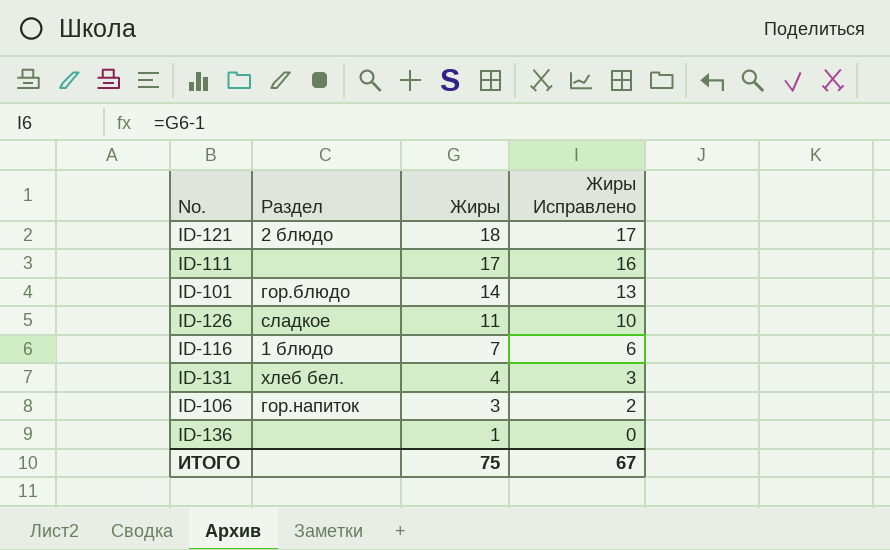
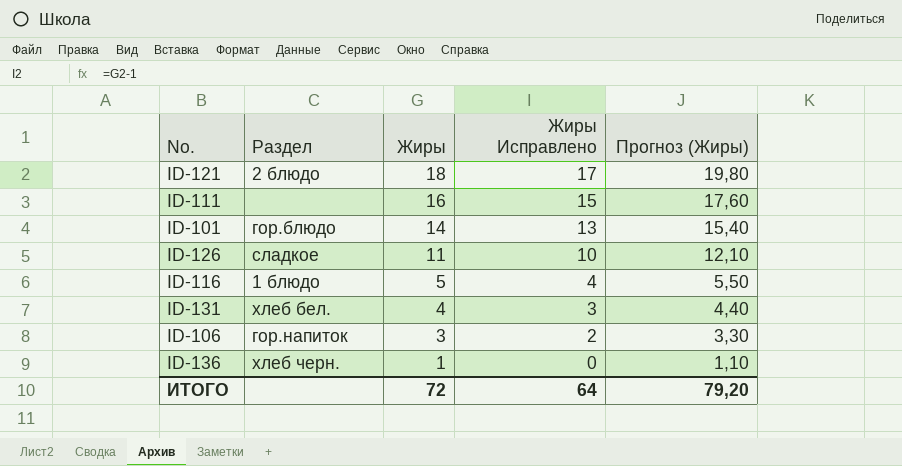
column Прогноз (Жиры) | formula: none -> [Жиры] * 1,1
ID-111 | Жиры: 17 -> 16
ID-111 | Жиры Исправлено: 16 -> 15
ID-116 | Жиры: 7 -> 5
ID-116 | Жиры Исправлено: 6 -> 4
ID-136 | Раздел: none -> хлеб черн.
ИТОГО | Жиры: 75 -> 72
ИТОГО | Жиры Исправлено: 67 -> 64

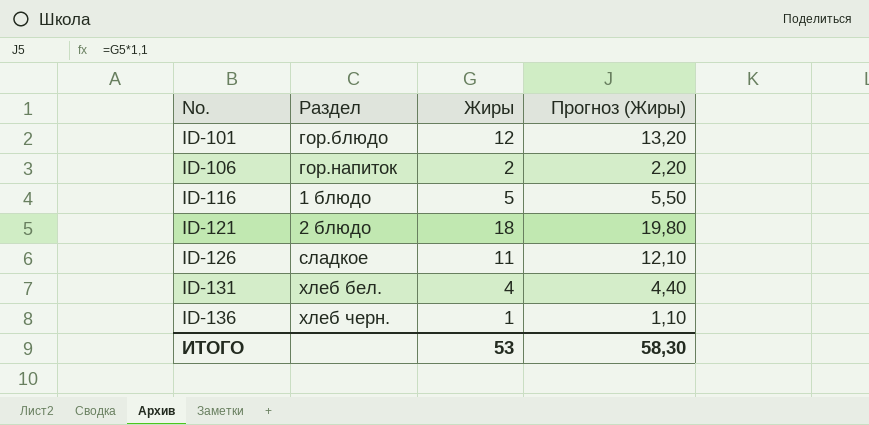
row order: Жиры descending -> No. ascending
column Жиры Исправлено | formula: [Жиры] - 1 -> none
row ID-111: none | 16 | 15 | 17,60 -> none
ID-101 | Жиры: 14 -> 12
ID-101 | Прогноз (Жиры): 15,40 -> 13,20
ID-106 | Жиры: 3 -> 2
ID-106 | Прогноз (Жиры): 3,30 -> 2,20
ИТОГО | Жиры: 72 -> 53
ИТОГО | Прогноз (Жиры): 79,20 -> 58,30

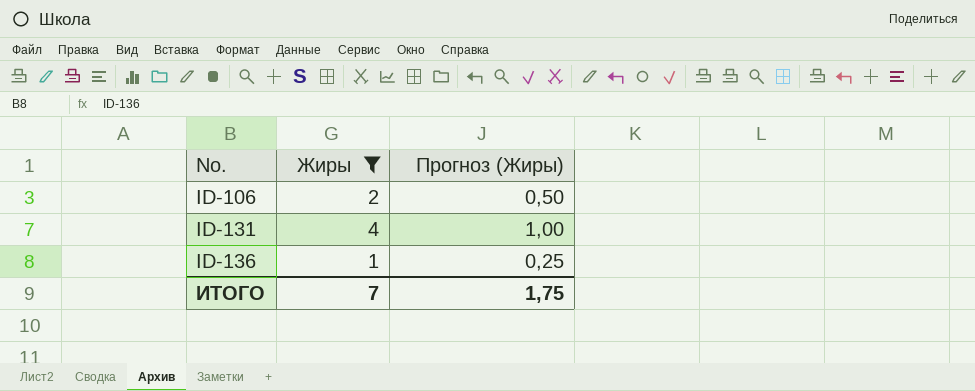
filter: none -> Жиры <= 4
column Раздел | position: 2 -> none
column Прогноз (Жиры) | formula: [Жиры] * 1,1 -> [Жиры] * 0,25
ИТОГО | Жиры: 53 -> 7
ИТОГО | Прогноз (Жиры): 58,30 -> 1,75

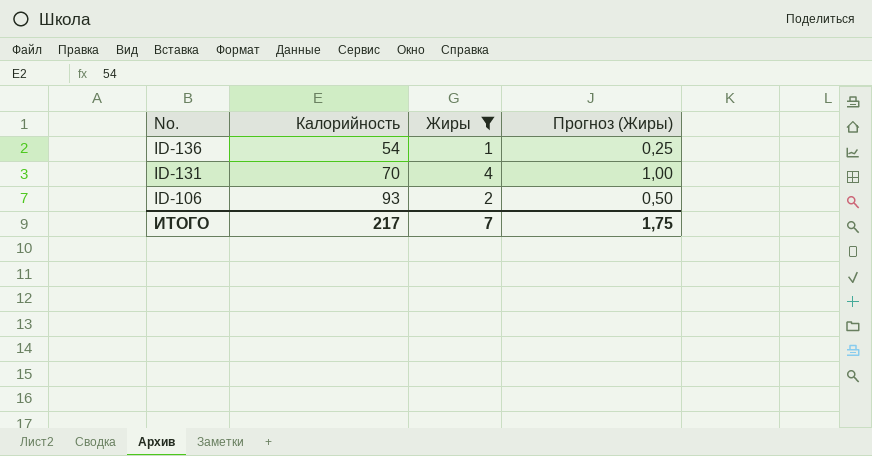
row order: No. ascending -> No. descending
column Калорийность | position: none -> 2

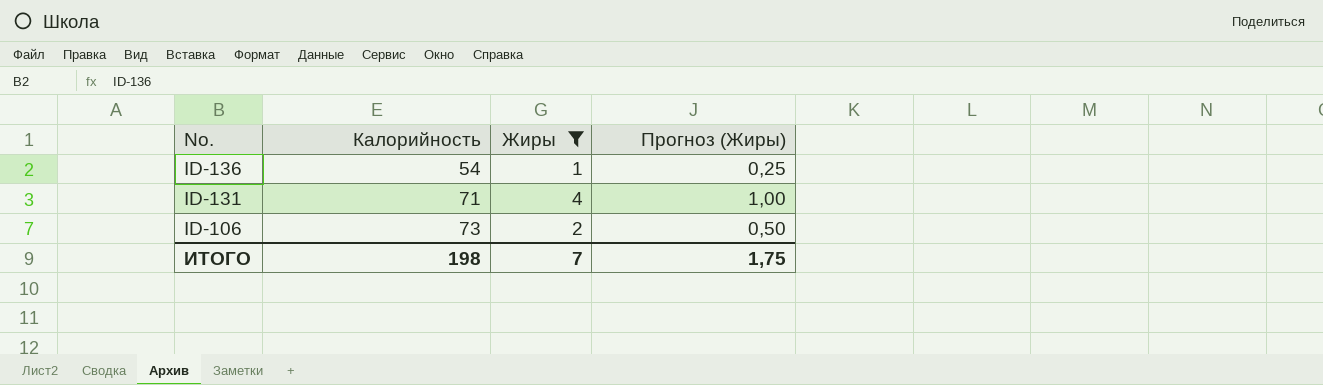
ID-131 | Калорийность: 70 -> 71
ID-106 | Калорийность: 93 -> 73
ИТОГО | Калорийность: 217 -> 198

